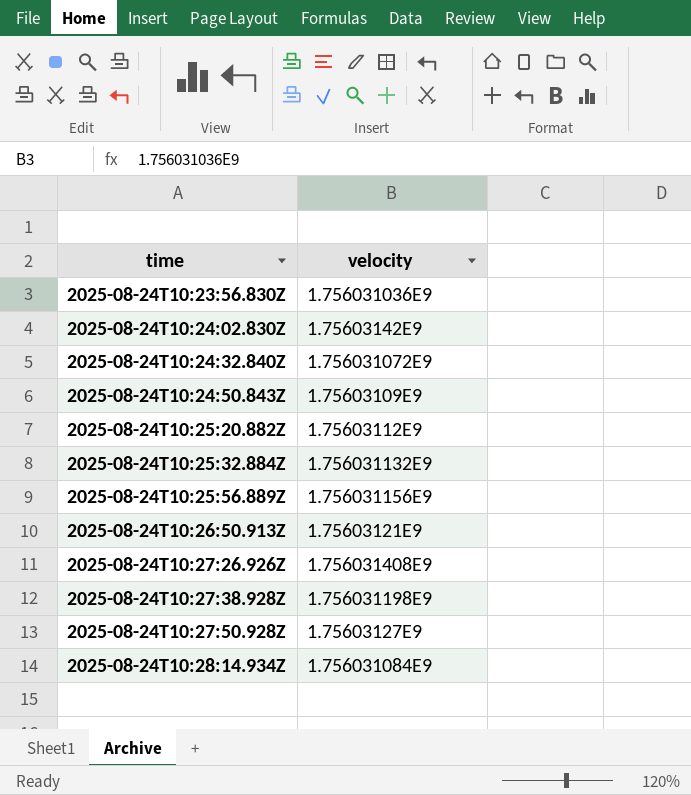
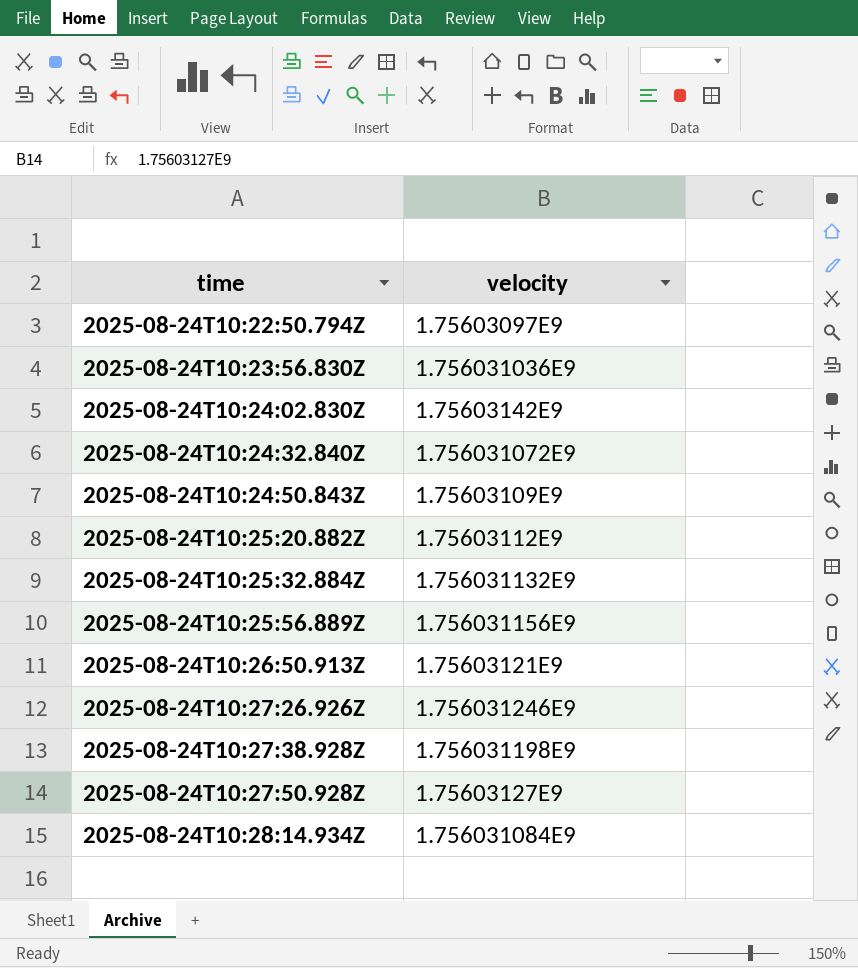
row 2025-08-24T10:22:50.794Z: none -> 1.75603097E9
2025-08-24T10:27:26.926Z | velocity: 1.756031408E9 -> 1.756031246E9

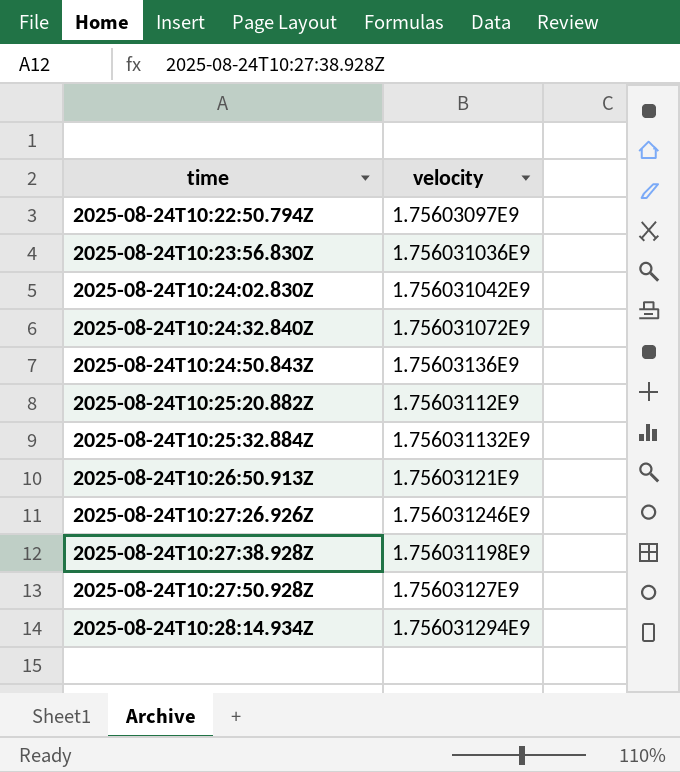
row 2025-08-24T10:25:56.889Z: 1.756031156E9 -> none
2025-08-24T10:24:02.830Z | velocity: 1.75603142E9 -> 1.756031042E9
2025-08-24T10:24:50.843Z | velocity: 1.75603109E9 -> 1.75603136E9
2025-08-24T10:28:14.934Z | velocity: 1.756031084E9 -> 1.756031294E9

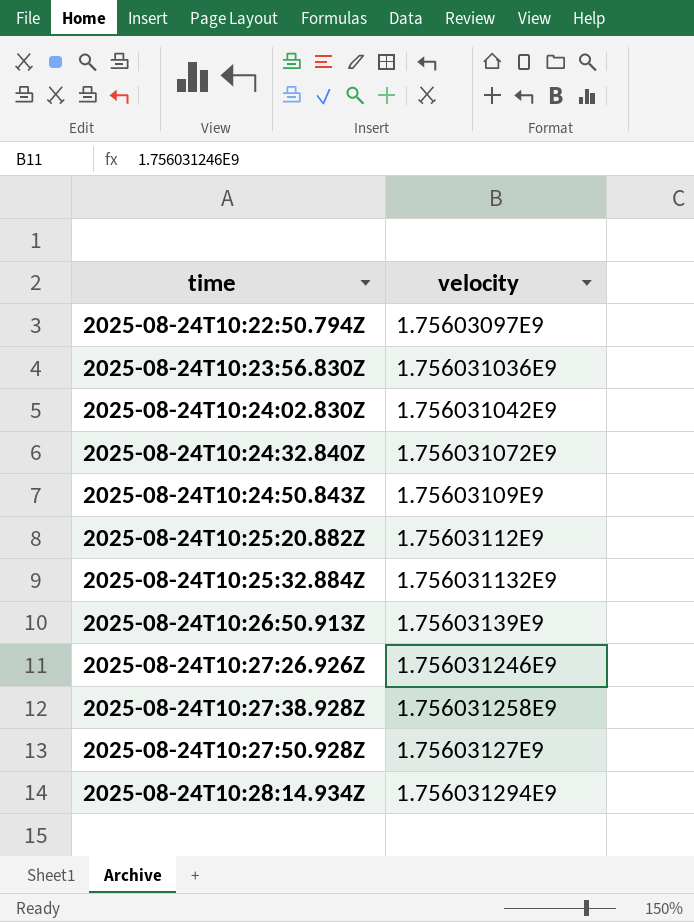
2025-08-24T10:24:50.843Z | velocity: 1.75603136E9 -> 1.75603109E9
2025-08-24T10:26:50.913Z | velocity: 1.75603121E9 -> 1.75603139E9
2025-08-24T10:27:38.928Z | velocity: 1.756031198E9 -> 1.756031258E9

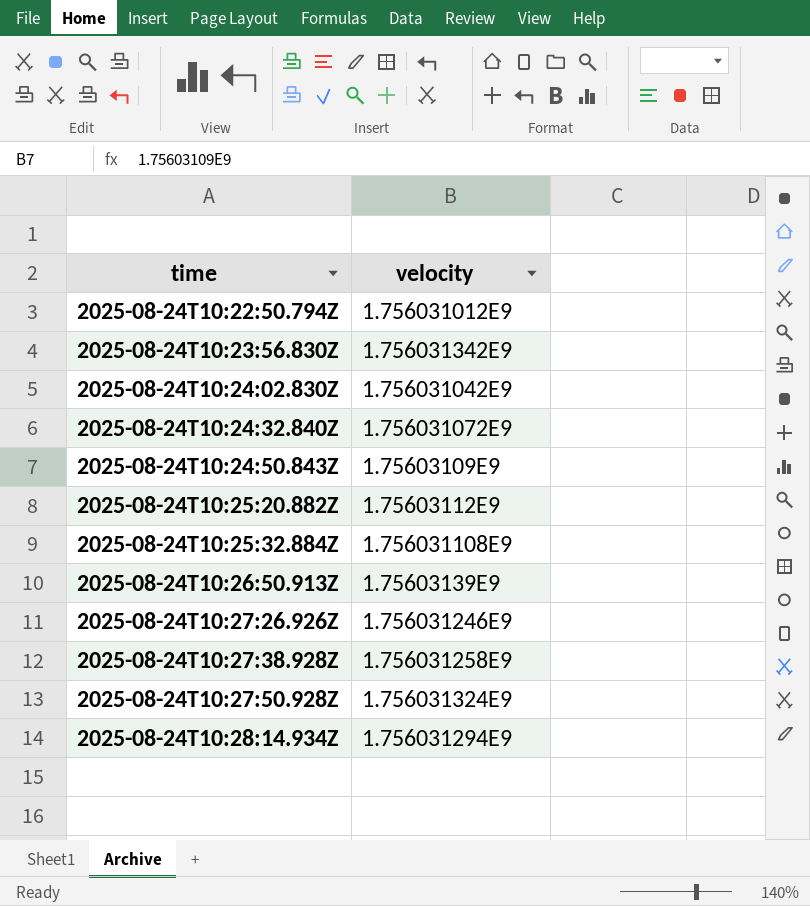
2025-08-24T10:22:50.794Z | velocity: 1.75603097E9 -> 1.756031012E9
2025-08-24T10:23:56.830Z | velocity: 1.756031036E9 -> 1.756031342E9
2025-08-24T10:25:32.884Z | velocity: 1.756031132E9 -> 1.756031108E9
2025-08-24T10:27:50.928Z | velocity: 1.75603127E9 -> 1.756031324E9

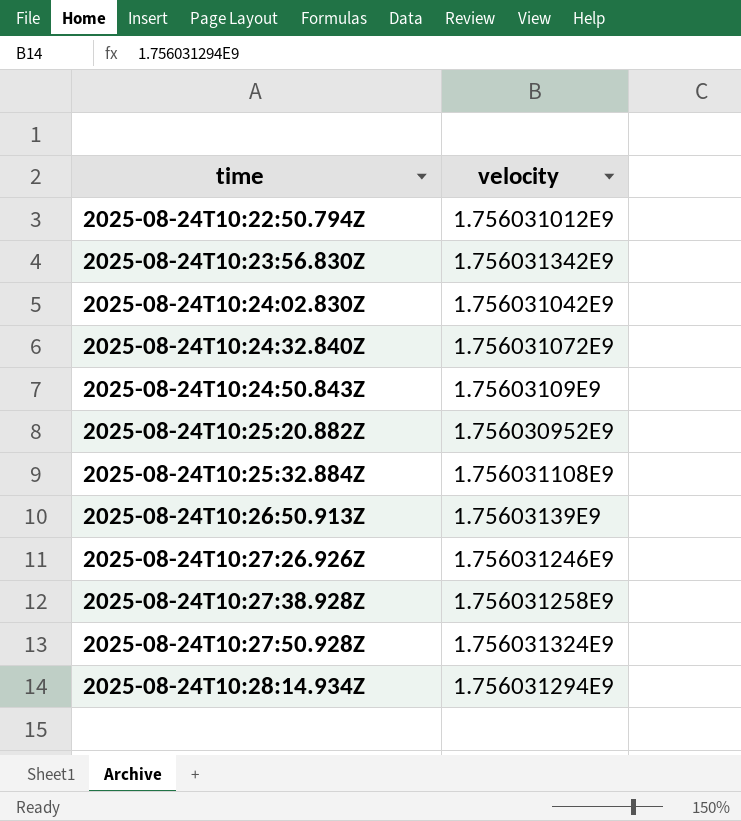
2025-08-24T10:25:20.882Z | velocity: 1.75603112E9 -> 1.756030952E9

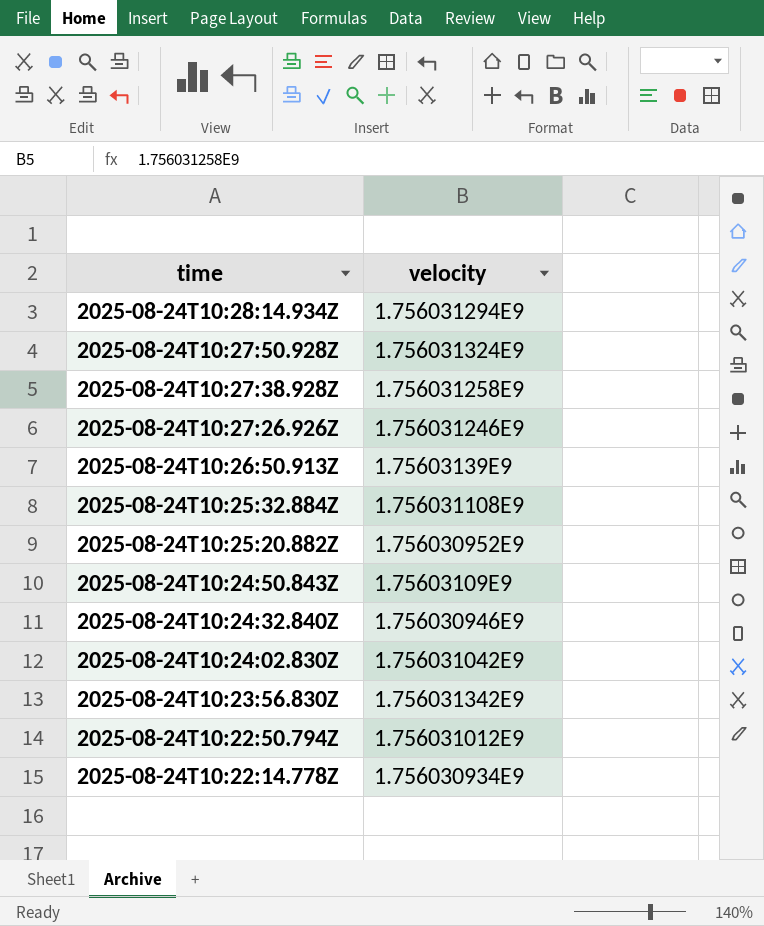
row order: time ascending -> time descending
2025-08-24T10:24:32.840Z | velocity: 1.756031072E9 -> 1.756030946E9
row 2025-08-24T10:22:14.778Z: none -> 1.756030934E9

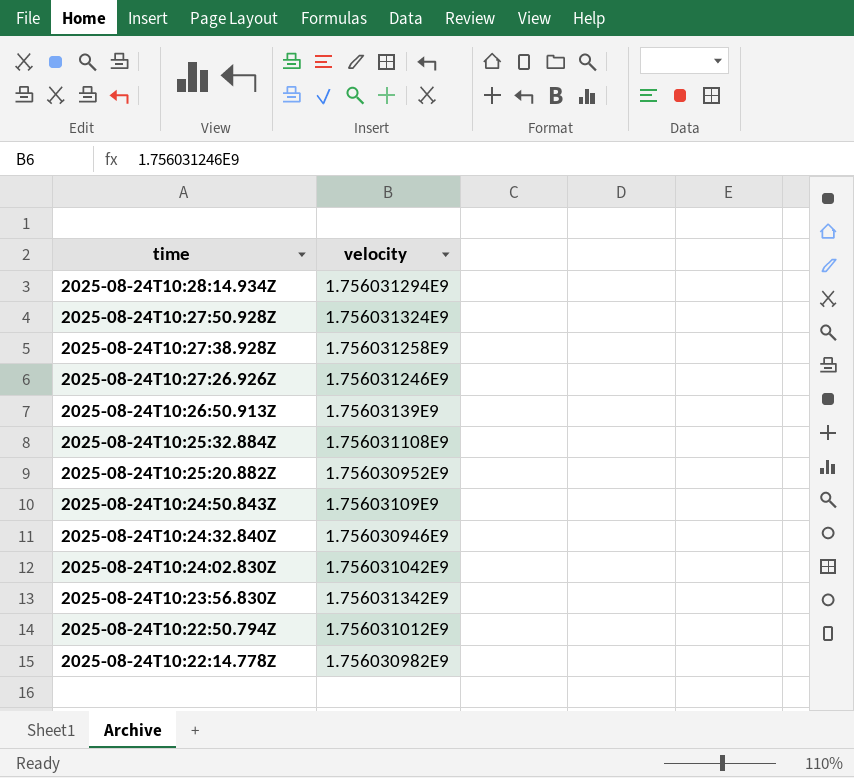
2025-08-24T10:22:14.778Z | velocity: 1.756030934E9 -> 1.756030982E9

